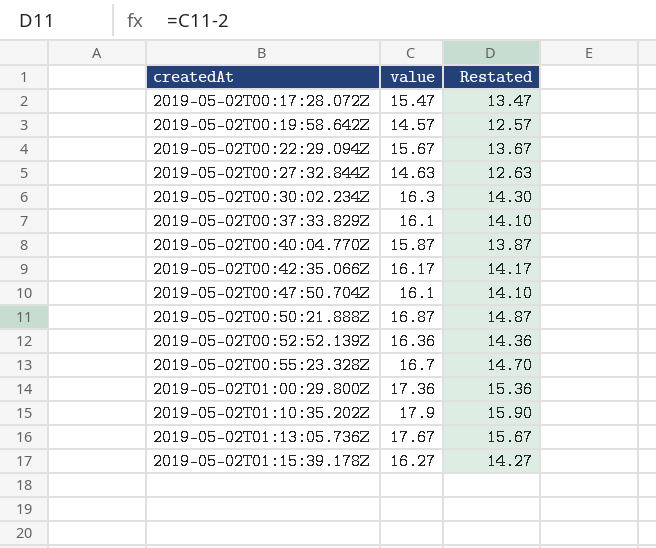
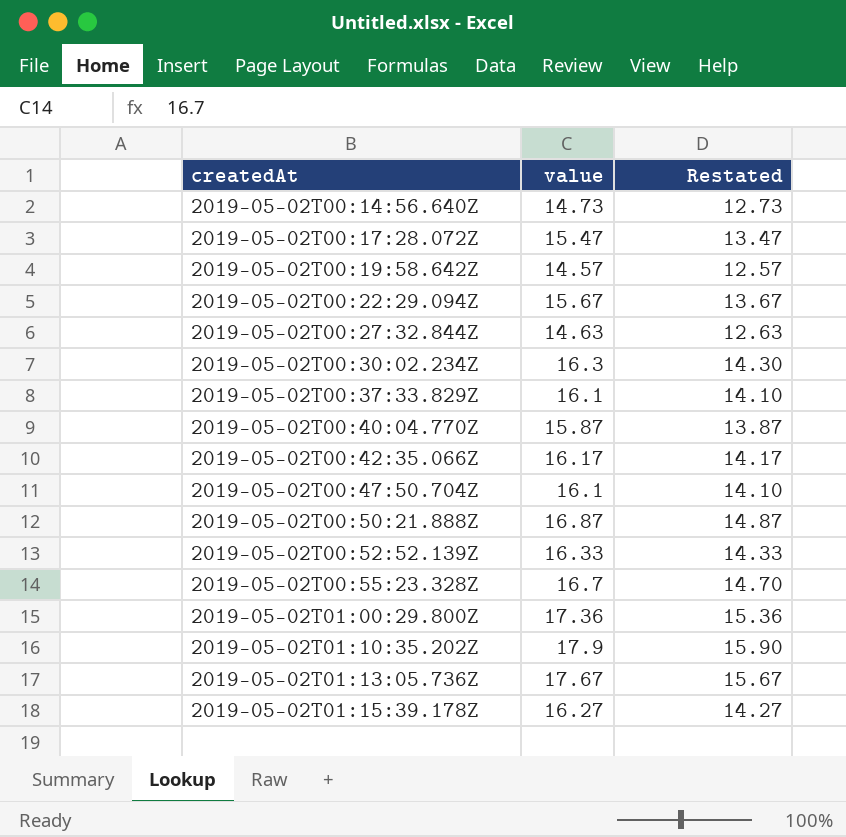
row 2019-05-02T00:14:56.640Z: none -> 14.73 | 12.73
2019-05-02T00:52:52.139Z | value: 16.36 -> 16.33
2019-05-02T00:52:52.139Z | Restated: 14.36 -> 14.33

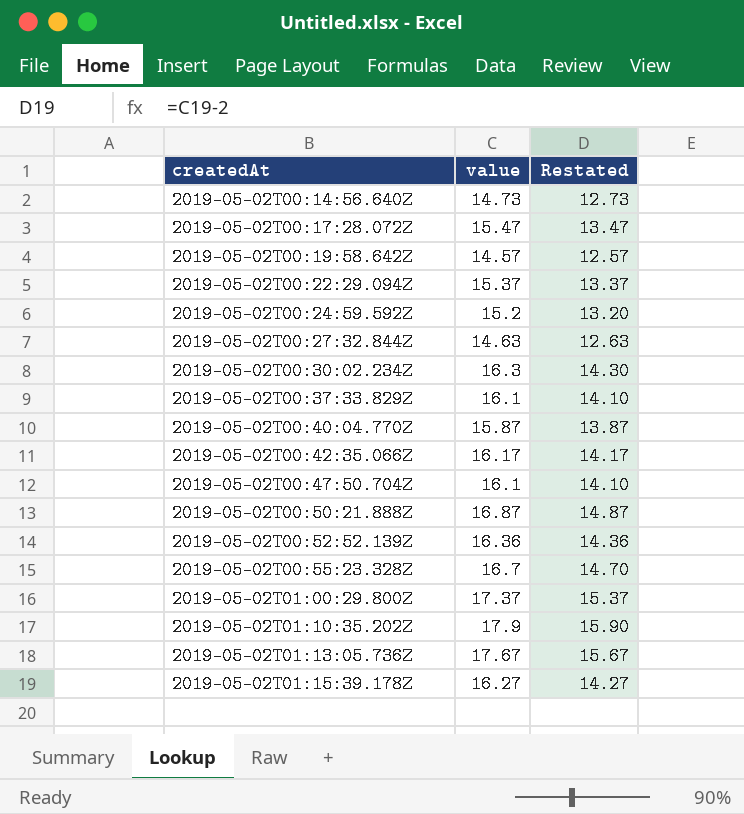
2019-05-02T00:22:29.094Z | value: 15.67 -> 15.37
2019-05-02T00:22:29.094Z | Restated: 13.67 -> 13.37
row 2019-05-02T00:24:59.592Z: none -> 15.2 | 13.20
2019-05-02T00:52:52.139Z | value: 16.33 -> 16.36
2019-05-02T00:52:52.139Z | Restated: 14.33 -> 14.36
2019-05-02T01:00:29.800Z | value: 17.36 -> 17.37
2019-05-02T01:00:29.800Z | Restated: 15.36 -> 15.37

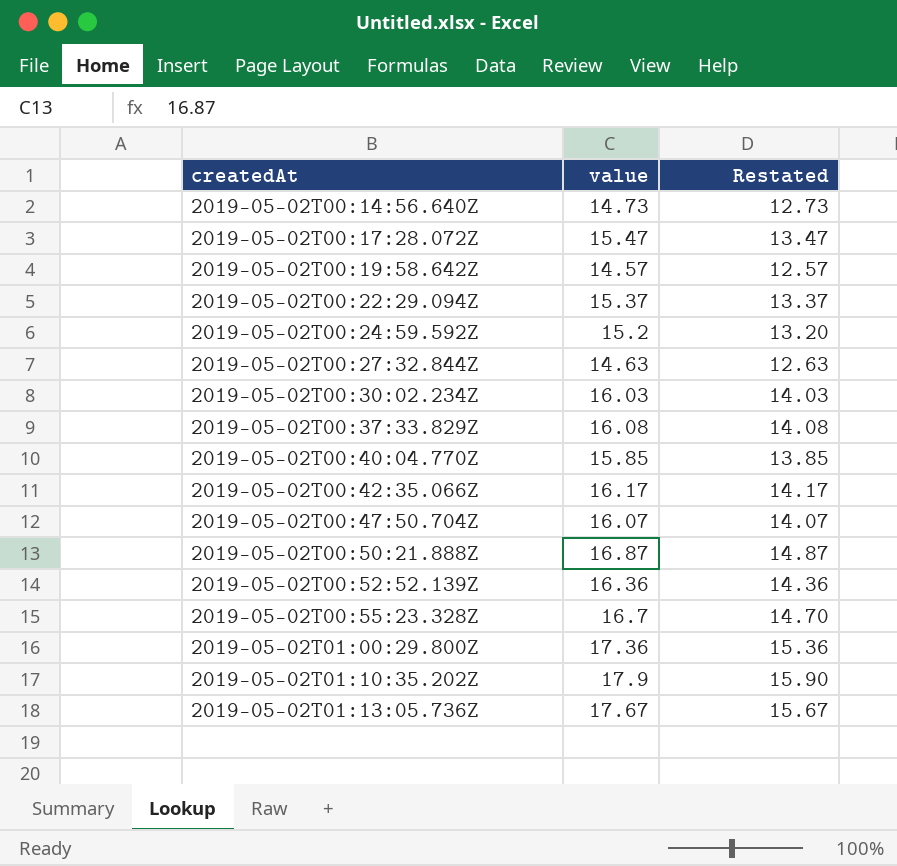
row 2019-05-02T01:15:39.178Z: 16.27 | 14.27 -> none
2019-05-02T00:30:02.234Z | value: 16.3 -> 16.03
2019-05-02T00:30:02.234Z | Restated: 14.30 -> 14.03
2019-05-02T00:37:33.829Z | value: 16.1 -> 16.08
2019-05-02T00:37:33.829Z | Restated: 14.10 -> 14.08
2019-05-02T00:40:04.770Z | value: 15.87 -> 15.85
2019-05-02T00:40:04.770Z | Restated: 13.87 -> 13.85
2019-05-02T00:47:50.704Z | value: 16.1 -> 16.07
2019-05-02T00:47:50.704Z | Restated: 14.10 -> 14.07
2019-05-02T01:00:29.800Z | value: 17.37 -> 17.36
2019-05-02T01:00:29.800Z | Restated: 15.37 -> 15.36

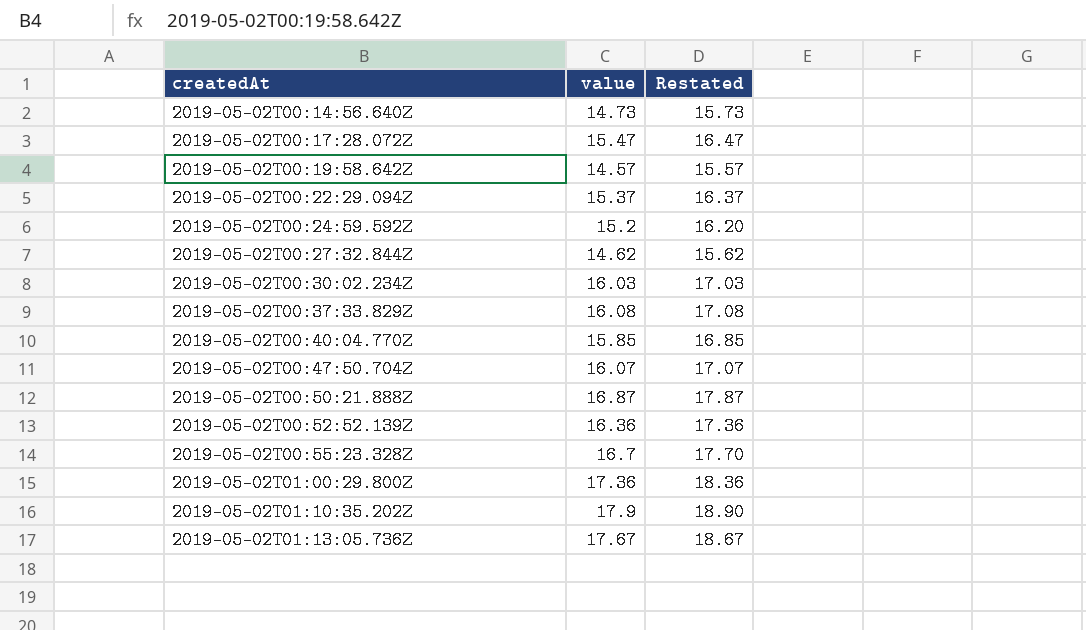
column Restated | formula: [value] - 2 -> [value] + 1
row 2019-05-02T00:42:35.066Z: 16.17 | 14.17 -> none
2019-05-02T00:27:32.844Z | value: 14.63 -> 14.62

